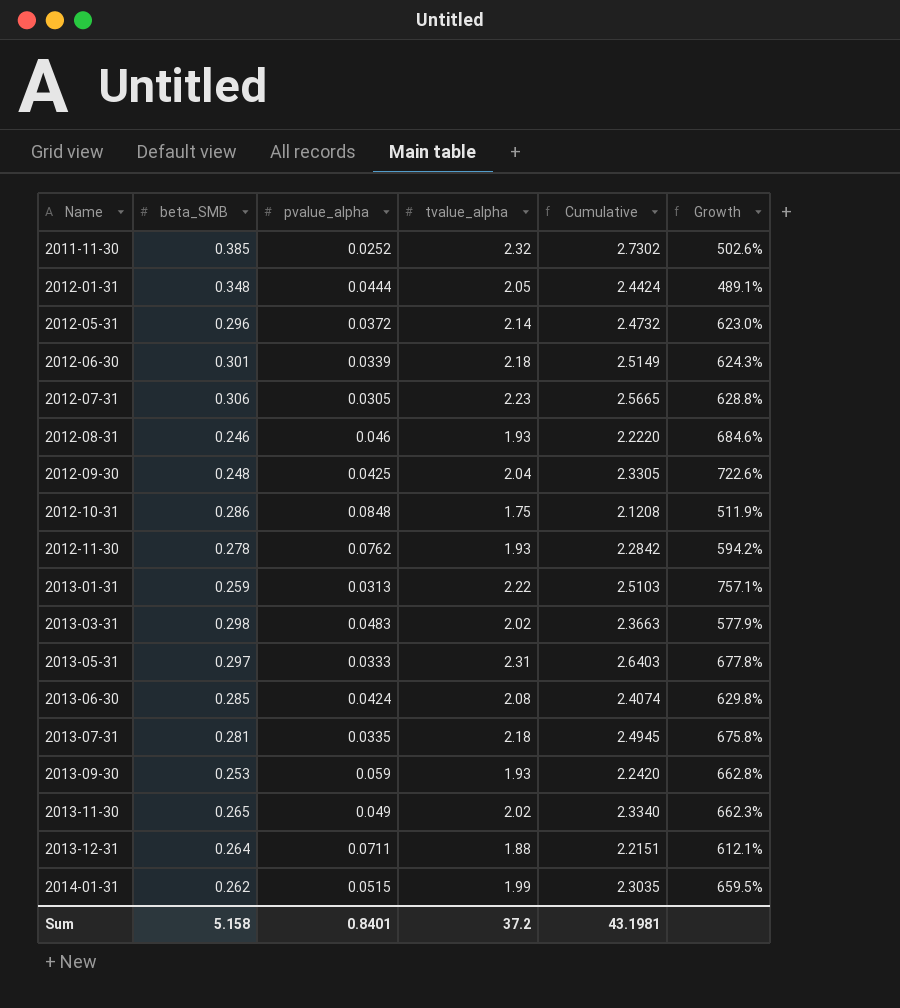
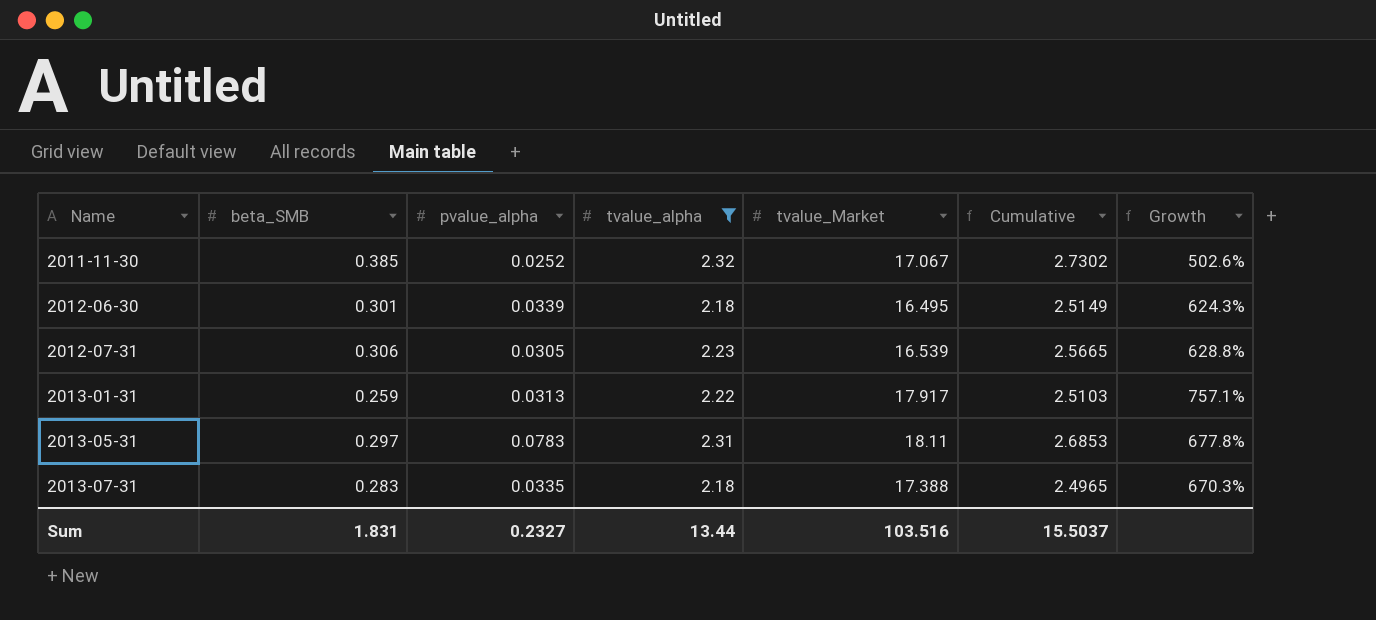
filter: none -> tvalue_alpha >= 2.18
column tvalue_Market | position: none -> 5
2013-05-31 | pvalue_alpha: 0.0333 -> 0.0783
2013-05-31 | Cumulative: 2.6403 -> 2.6853
2013-07-31 | beta_SMB: 0.281 -> 0.283
2013-07-31 | Cumulative: 2.4945 -> 2.4965
2013-07-31 | Growth: 675.8% -> 670.3%
Sum | beta_SMB: 5.158 -> 1.831
Sum | pvalue_alpha: 0.8401 -> 0.2327
Sum | tvalue_alpha: 37.2 -> 13.44
Sum | Cumulative: 43.1981 -> 15.5037

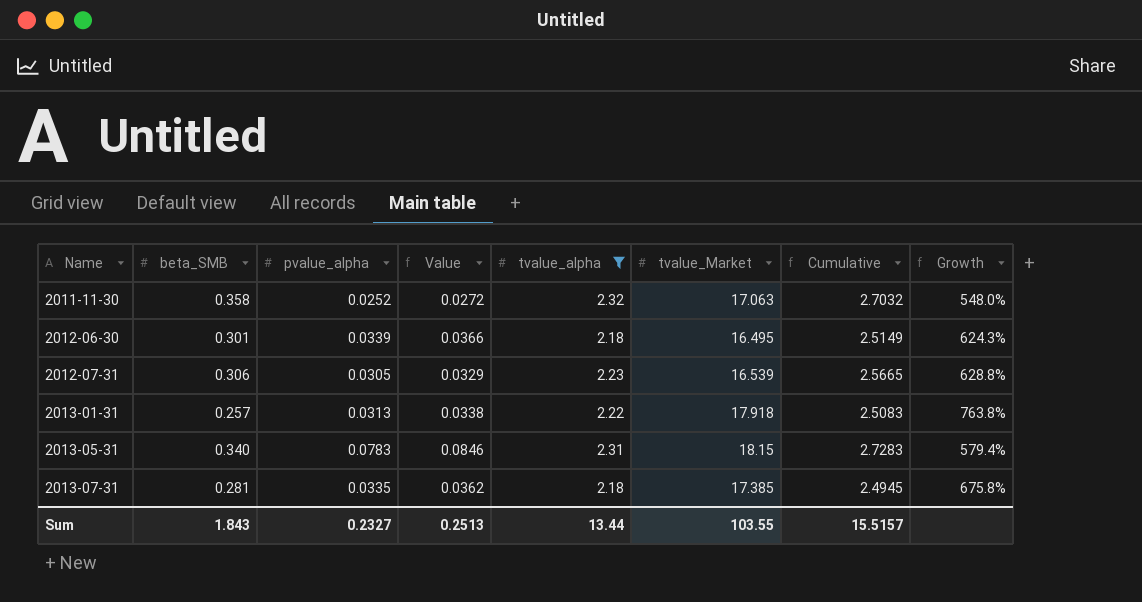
column Value | formula: none -> [pvalue_alpha] * 1.08
2011-11-30 | beta_SMB: 0.385 -> 0.358
2011-11-30 | tvalue_Market: 17.067 -> 17.063
2011-11-30 | Cumulative: 2.7302 -> 2.7032
2011-11-30 | Growth: 502.6% -> 548.0%
2013-01-31 | beta_SMB: 0.259 -> 0.257
2013-01-31 | tvalue_Market: 17.917 -> 17.918
2013-01-31 | Cumulative: 2.5103 -> 2.5083
2013-01-31 | Growth: 757.1% -> 763.8%
2013-05-31 | beta_SMB: 0.297 -> 0.340
2013-05-31 | tvalue_Market: 18.11 -> 18.15
2013-05-31 | Cumulative: 2.6853 -> 2.7283
2013-05-31 | Growth: 677.8% -> 579.4%
2013-07-31 | beta_SMB: 0.283 -> 0.281
2013-07-31 | tvalue_Market: 17.388 -> 17.385
2013-07-31 | Cumulative: 2.4965 -> 2.4945
2013-07-31 | Growth: 670.3% -> 675.8%
Sum | beta_SMB: 1.831 -> 1.843
Sum | tvalue_Market: 103.516 -> 103.55
Sum | Cumulative: 15.5037 -> 15.5157

